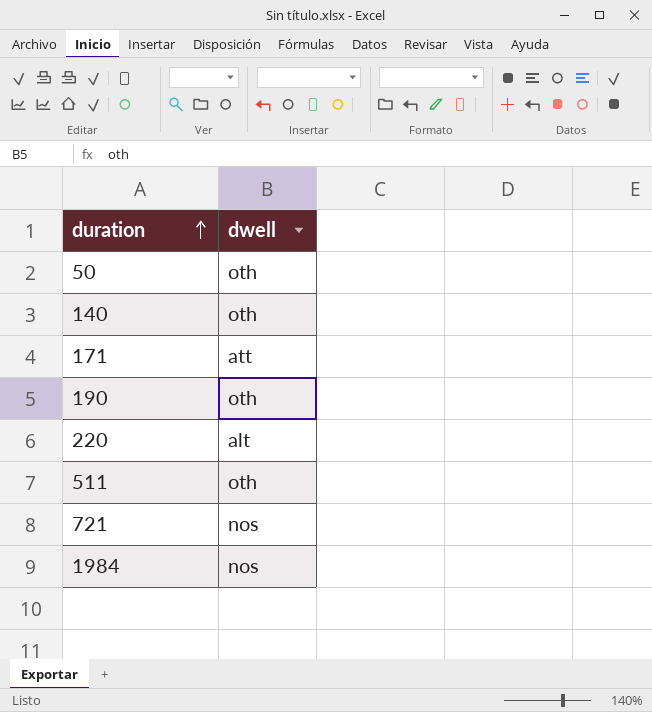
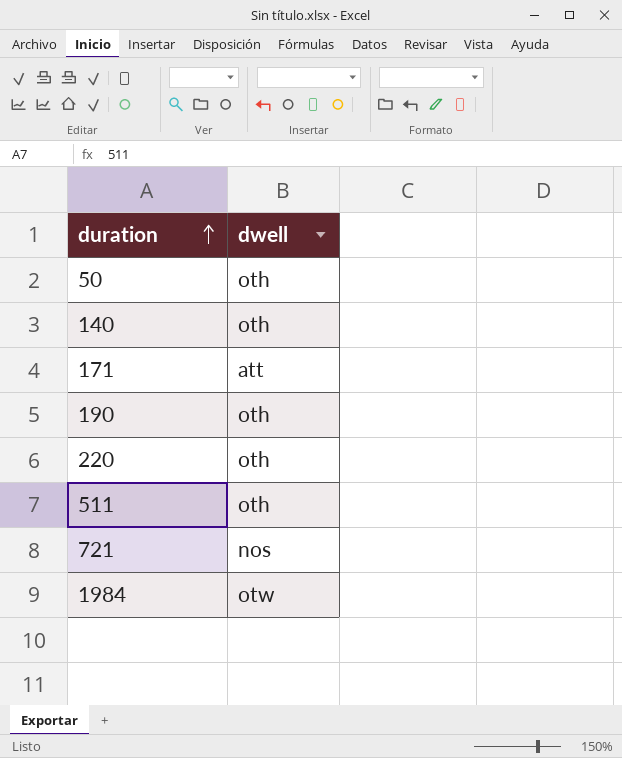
220 | dwell: alt -> oth
1984 | dwell: nos -> otw

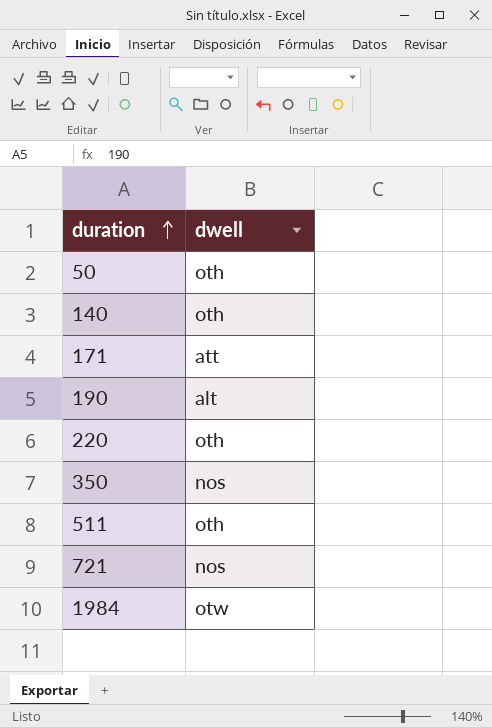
190 | dwell: oth -> alt
row 350: none -> nos

